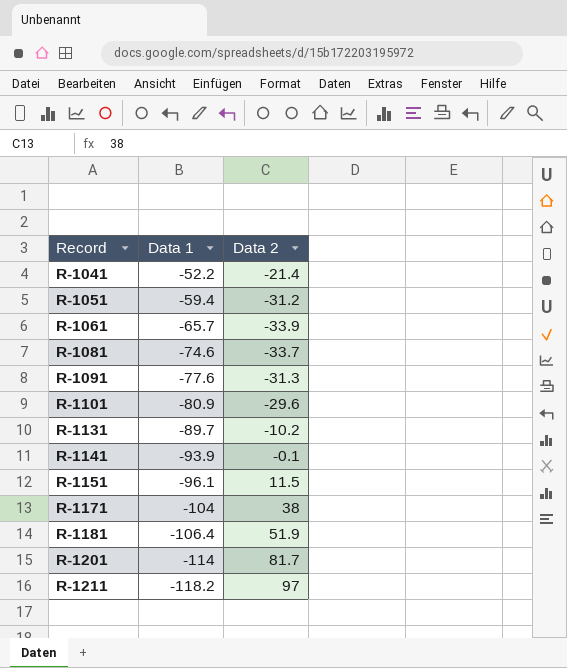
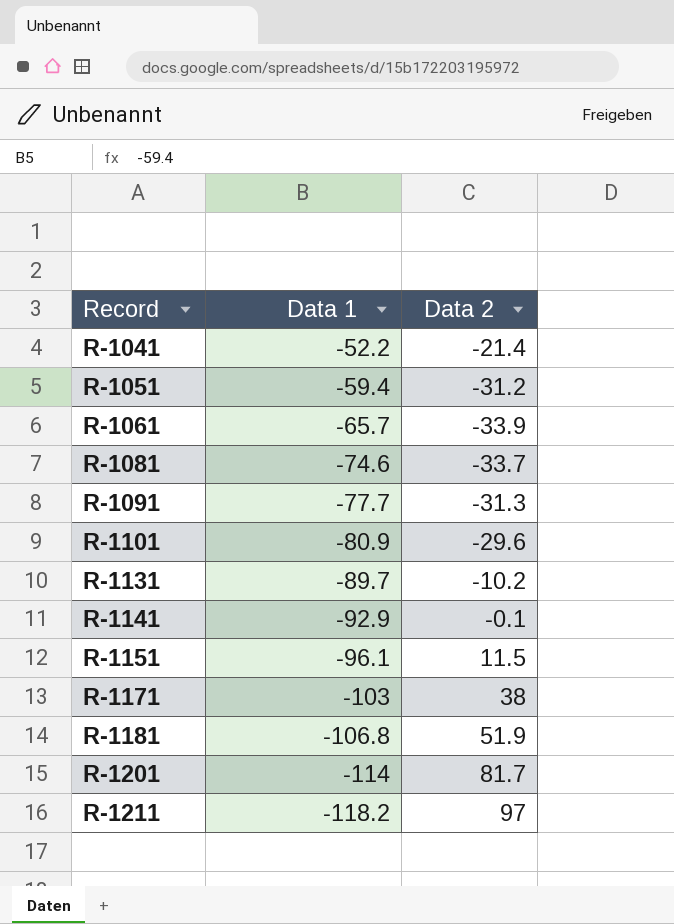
R-1091 | Data 1: -77.6 -> -77.7
R-1141 | Data 1: -93.9 -> -92.9
R-1171 | Data 1: -104 -> -103
R-1181 | Data 1: -106.4 -> -106.8

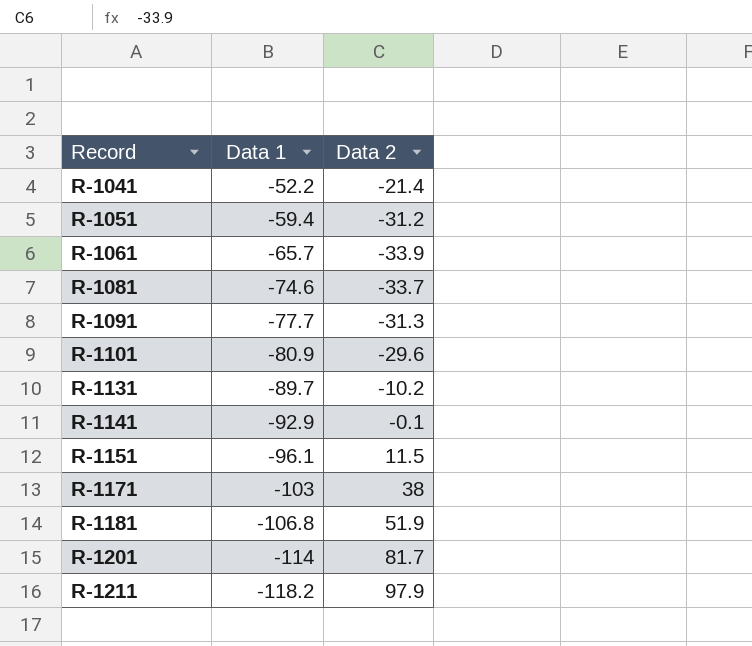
R-1211 | Data 2: 97 -> 97.9

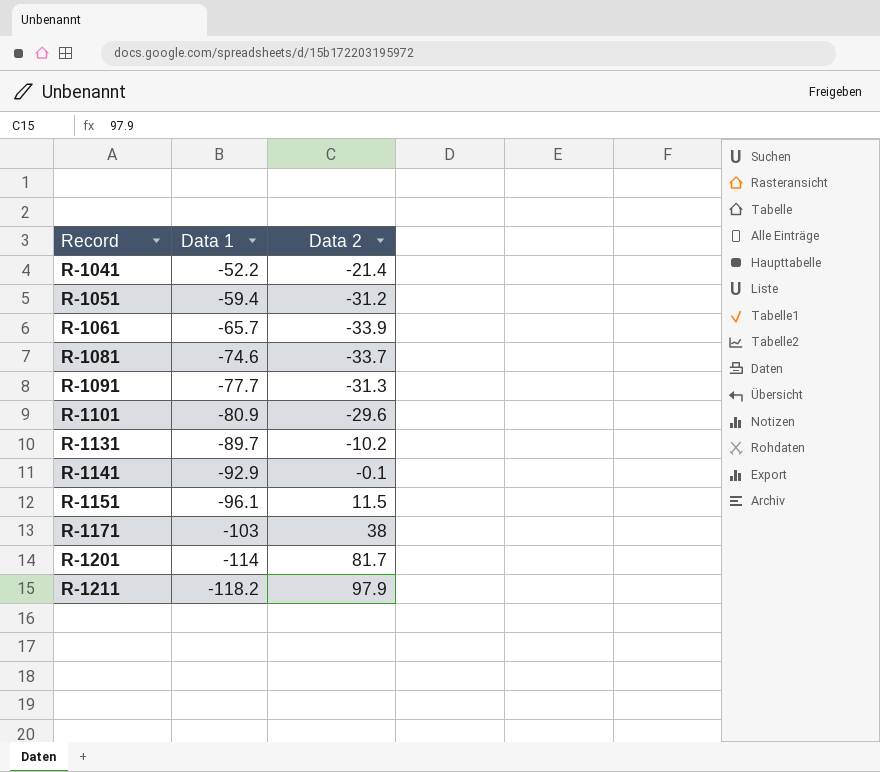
row R-1181: -106.8 | 51.9 -> none

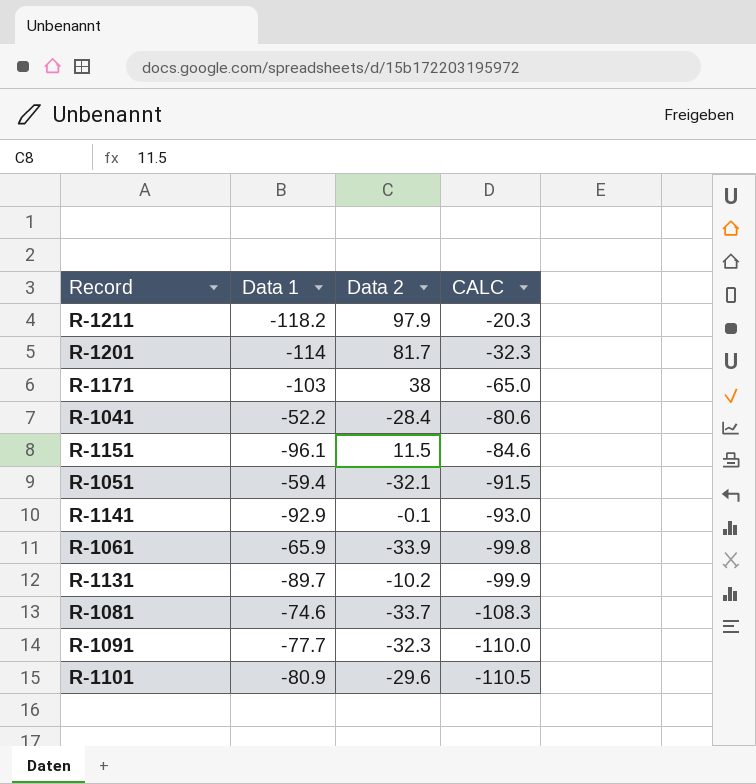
row order: Record ascending -> CALC descending
column CALC | formula: none -> [Data 1] + [Data 2]
R-1041 | Data 2: -21.4 -> -28.4
R-1051 | Data 2: -31.2 -> -32.1
R-1061 | Data 1: -65.7 -> -65.9
R-1091 | Data 2: -31.3 -> -32.3

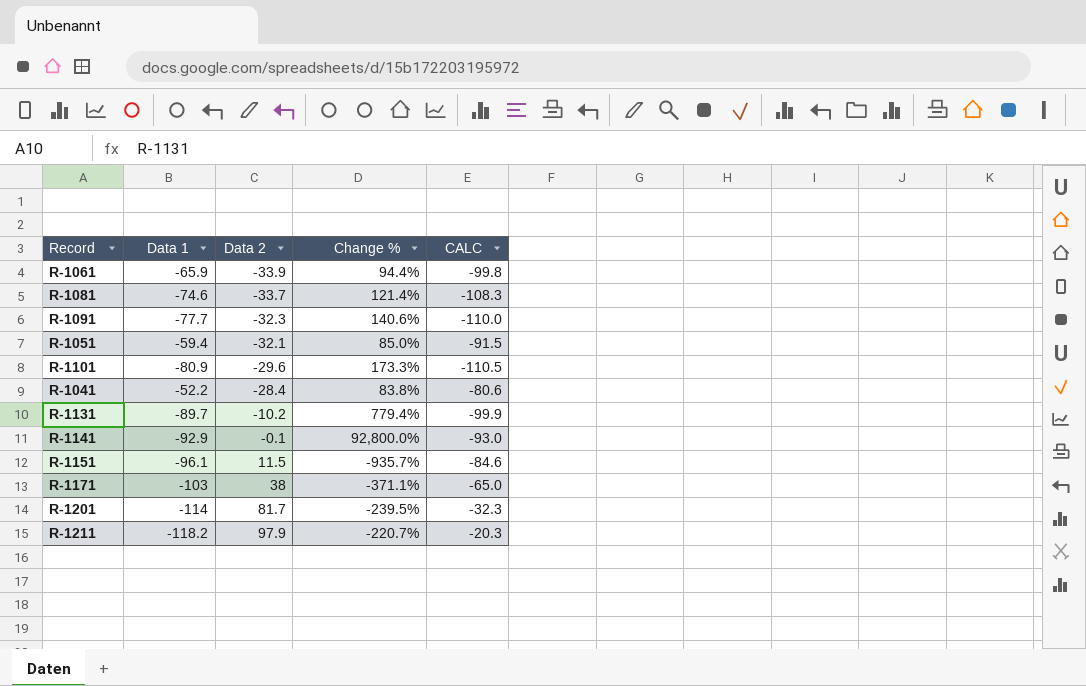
row order: CALC descending -> Data 2 ascending
column Change % | formula: none -> ([Data 1] - [Data 2]) / [Data 2]

